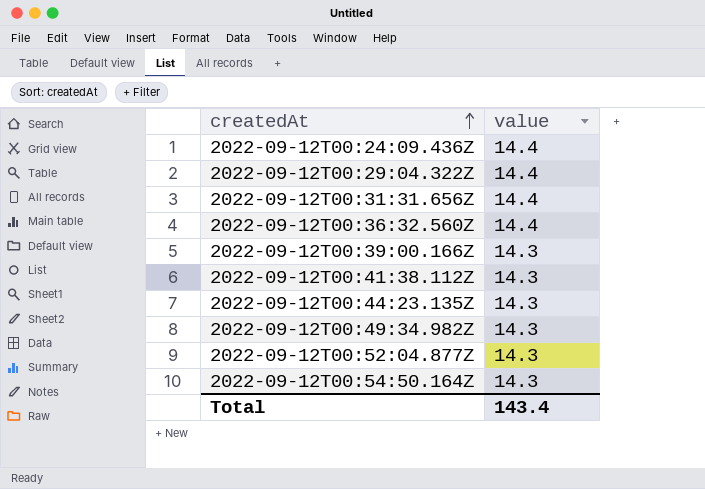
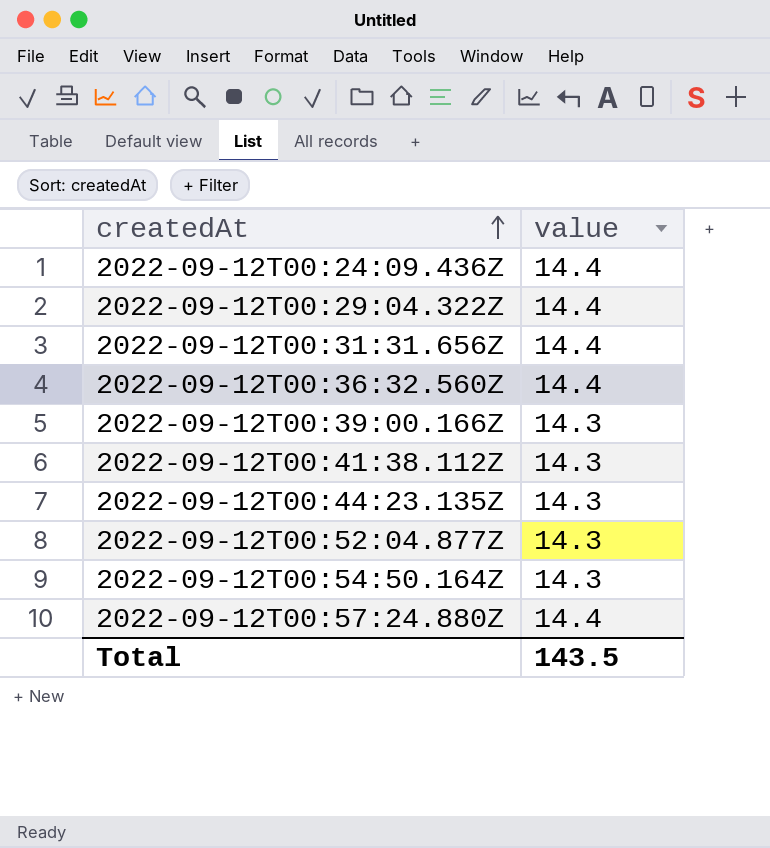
row 2022-09-12T00:49:34.982Z: 14.3 -> none
row 2022-09-12T00:57:24.880Z: none -> 14.4
Total | value: 143.4 -> 143.5

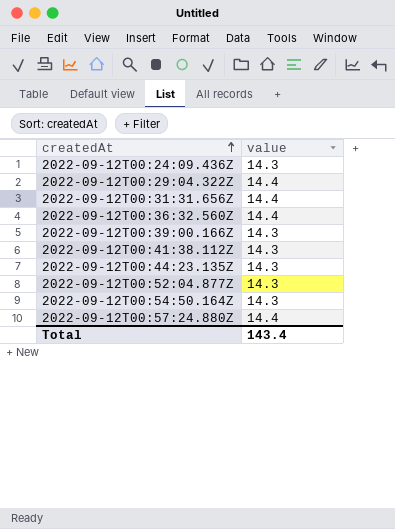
2022-09-12T00:24:09.436Z | value: 14.4 -> 14.3
Total | value: 143.5 -> 143.4

